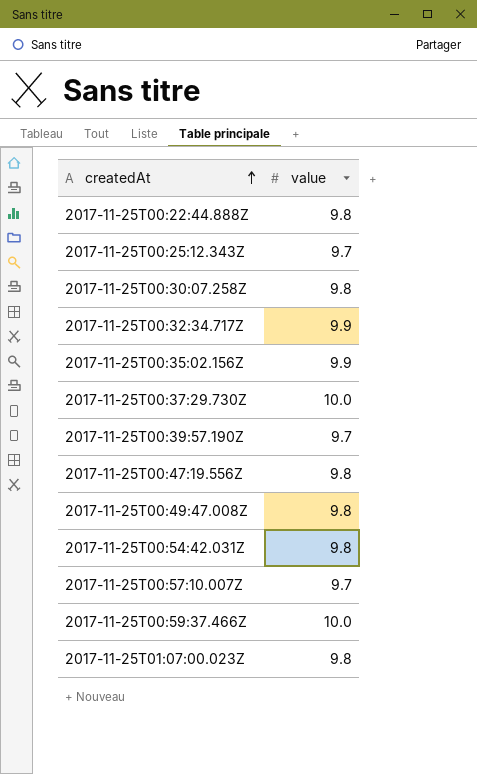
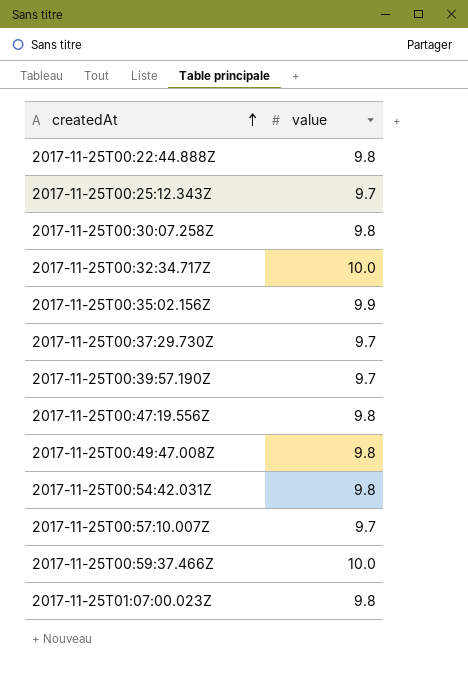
2017-11-25T00:32:34.717Z | value: 9.9 -> 10.0
2017-11-25T00:37:29.730Z | value: 10.0 -> 9.7

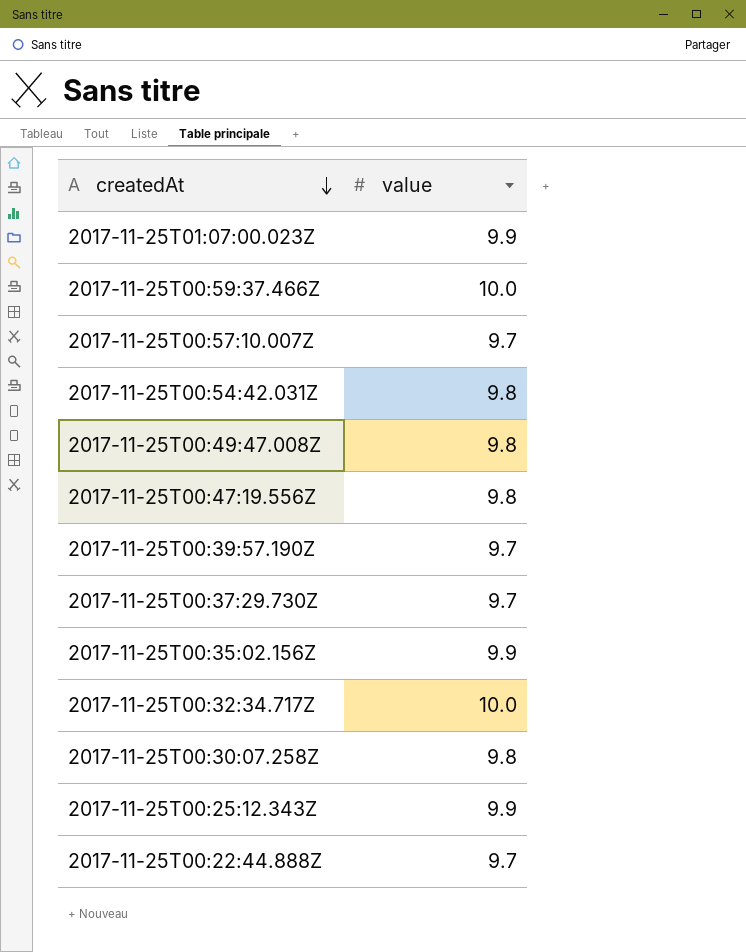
row order: createdAt ascending -> createdAt descending
2017-11-25T01:07:00.023Z | value: 9.8 -> 9.9
2017-11-25T00:25:12.343Z | value: 9.7 -> 9.9
2017-11-25T00:22:44.888Z | value: 9.8 -> 9.7

